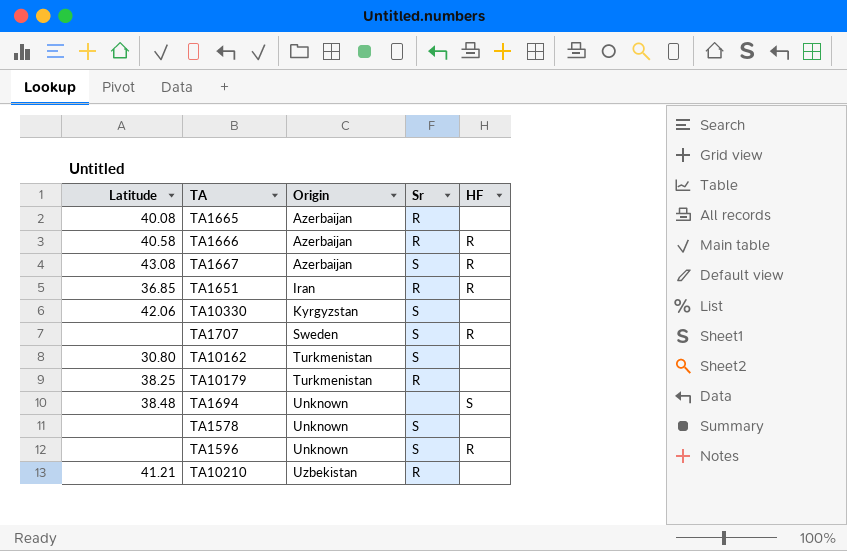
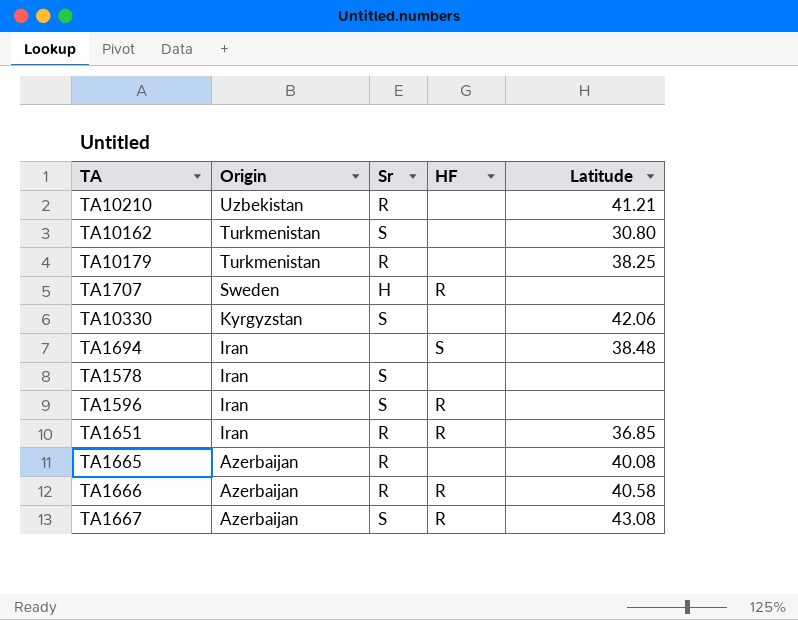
row order: Origin ascending -> Origin descending
column Latitude | position: 1 -> 5
TA1707 | Sr: S -> H
TA1694 | Origin: Unknown -> Iran
TA1578 | Origin: Unknown -> Iran
TA1596 | Origin: Unknown -> Iran

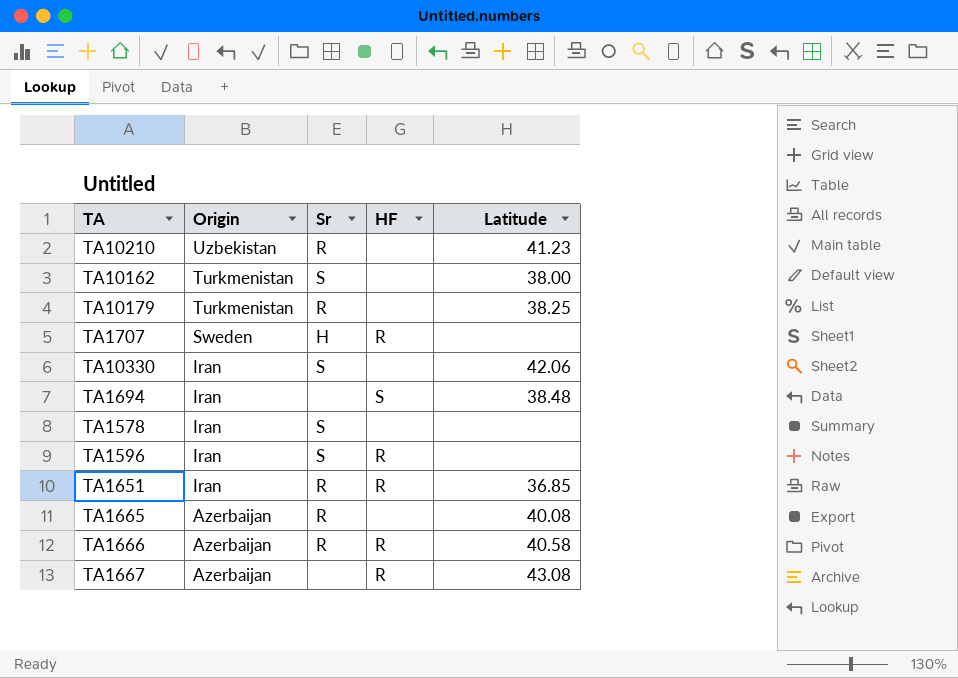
TA10210 | Latitude: 41.21 -> 41.23
TA10162 | Latitude: 30.80 -> 38.00
TA10330 | Origin: Kyrgyzstan -> Iran
TA1667 | Sr: S -> none

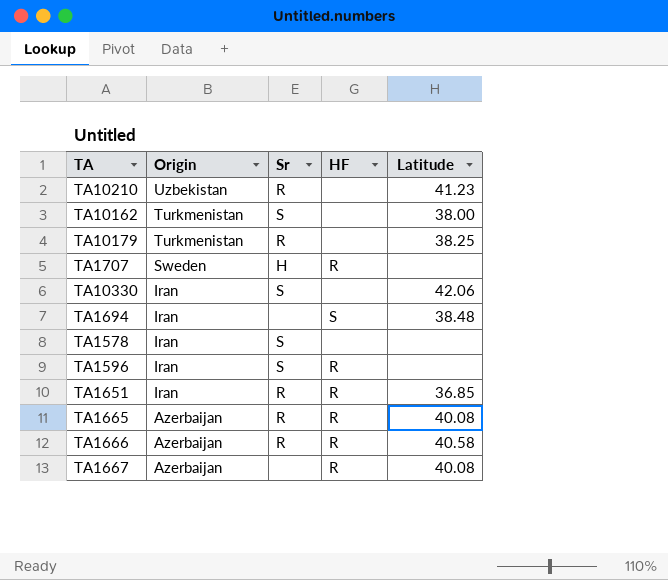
TA1665 | HF: none -> R
TA1667 | Latitude: 43.08 -> 40.08

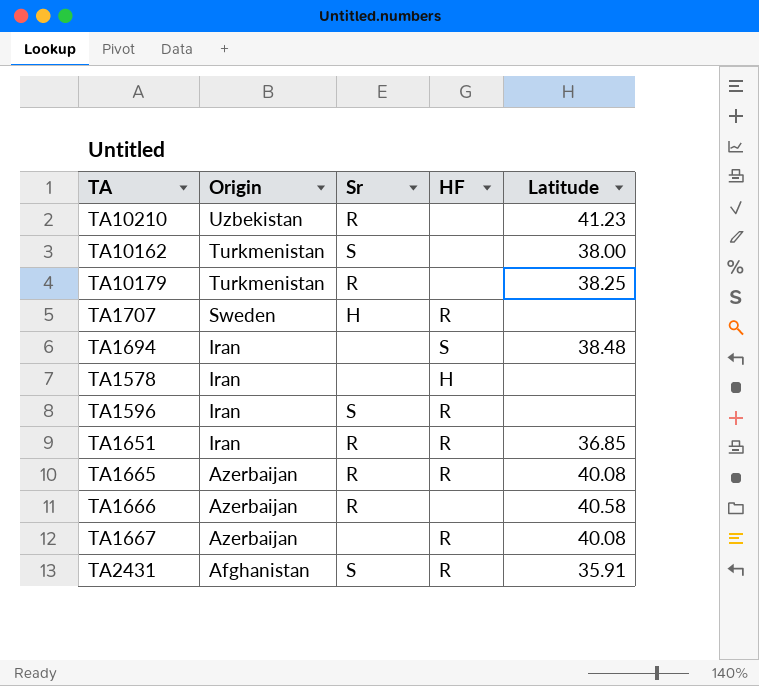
row TA10330: Iran | S | none | 42.06 -> none
TA1578 | Sr: S -> none
TA1578 | HF: none -> H
TA1666 | HF: R -> none
row TA2431: none -> Afghanistan | S | R | 35.91

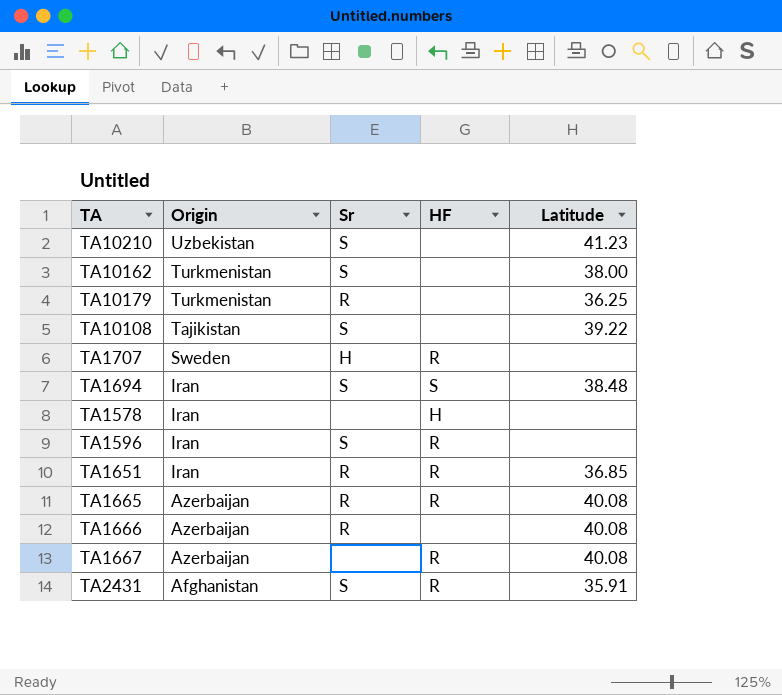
TA10210 | Sr: R -> S
TA10179 | Latitude: 38.25 -> 36.25
row TA10108: none -> Tajikistan | S | none | 39.22
TA1694 | Sr: none -> S
TA1666 | Latitude: 40.58 -> 40.08

